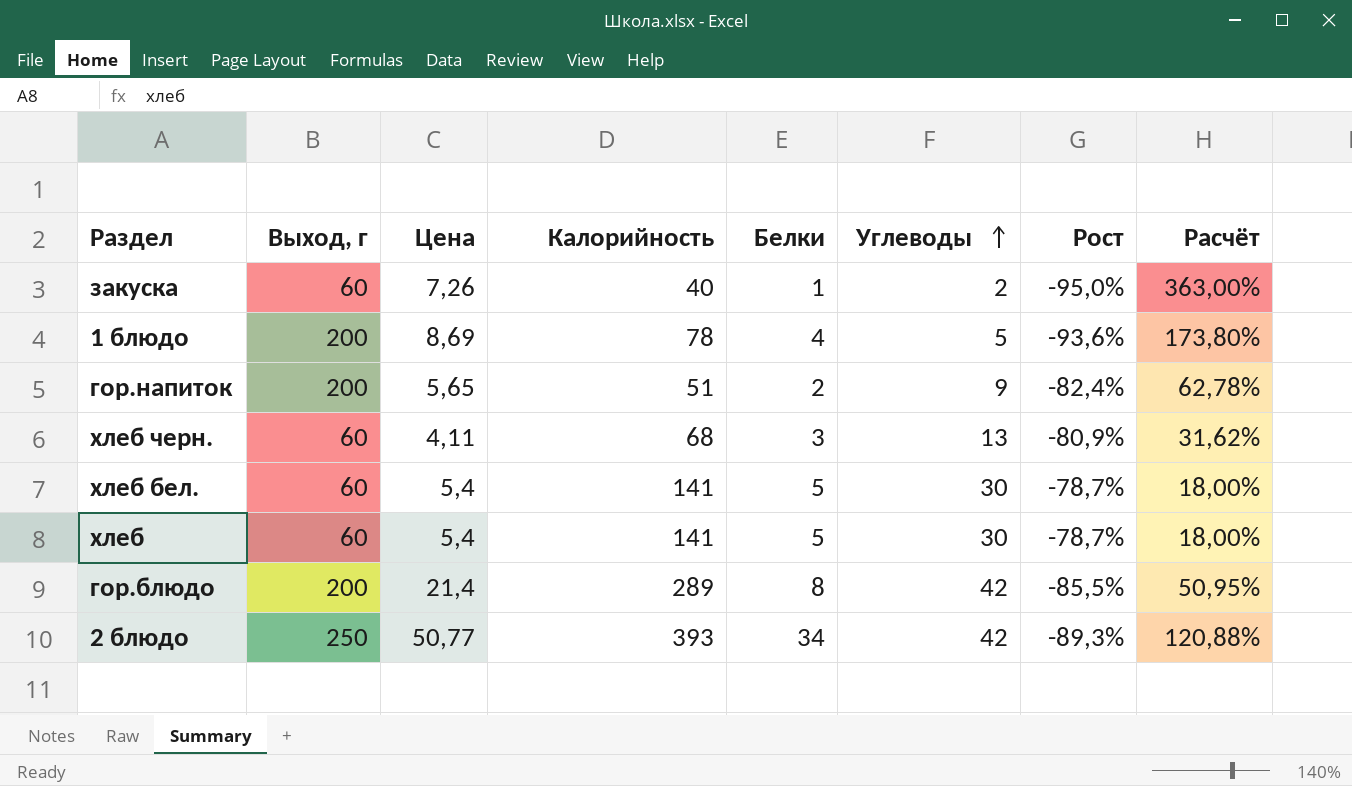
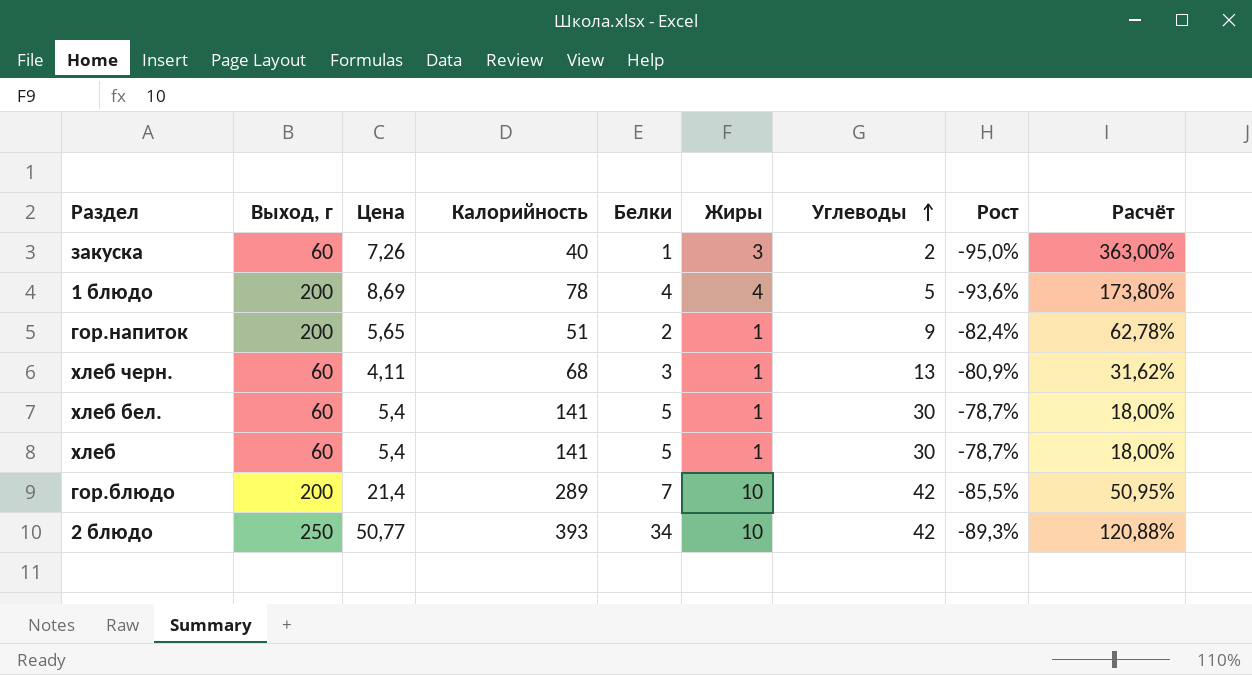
column Жиры | position: none -> 6
гор.блюдо | Белки: 8 -> 7

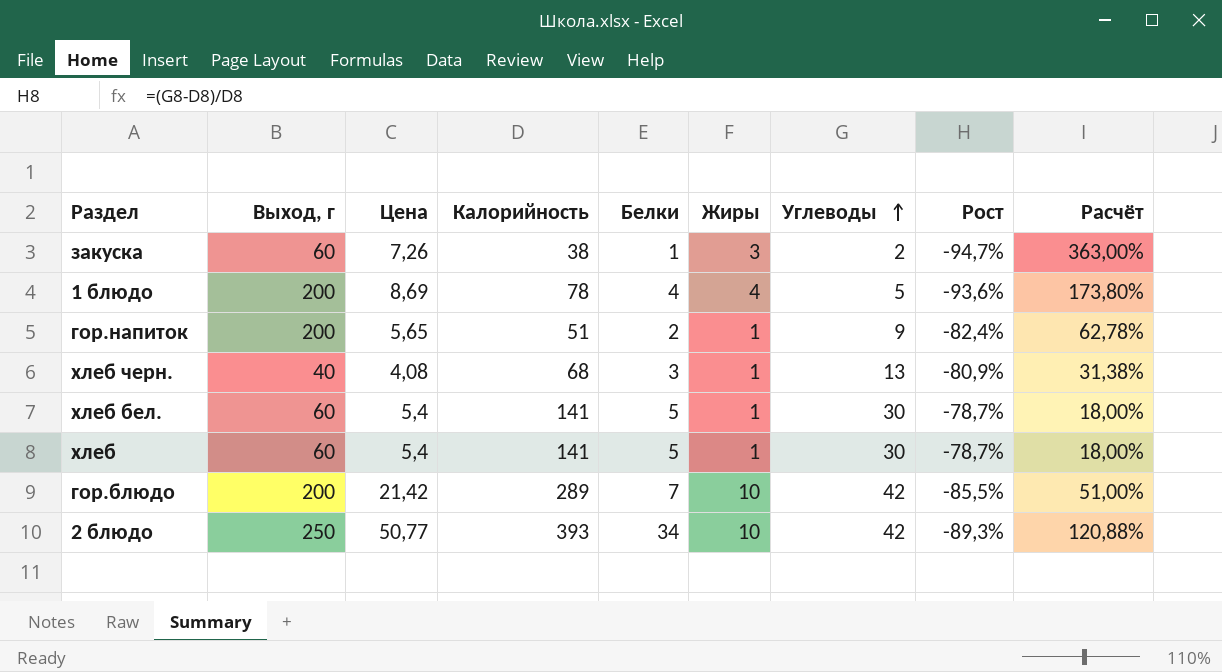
закуска | Калорийность: 40 -> 38
закуска | Рост: -95,0% -> -94,7%
хлеб черн. | Выход, г: 60 -> 40
хлеб черн. | Цена: 4,11 -> 4,08
хлеб черн. | Расчёт: 31,62% -> 31,38%
гор.блюдо | Цена: 21,4 -> 21,42
гор.блюдо | Расчёт: 50,95% -> 51,00%

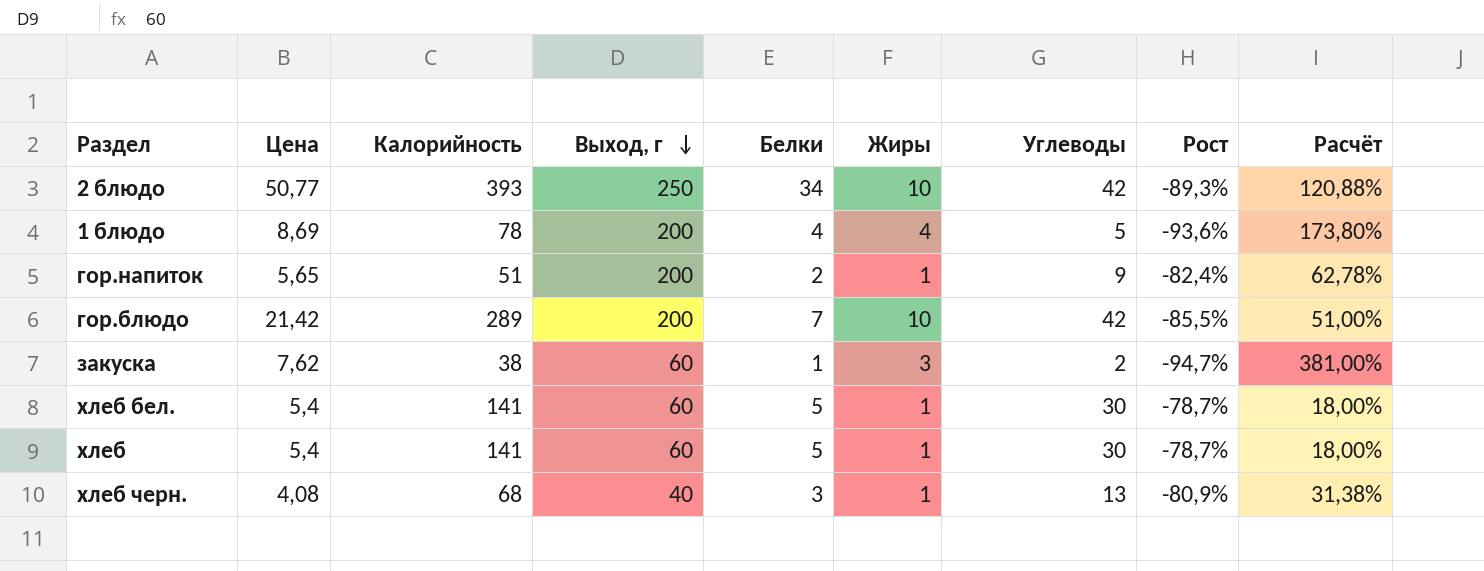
row order: Углеводы ascending -> Выход, г descending
column Выход, г | position: 2 -> 4
закуска | Цена: 7,26 -> 7,62
закуска | Расчёт: 363,00% -> 381,00%

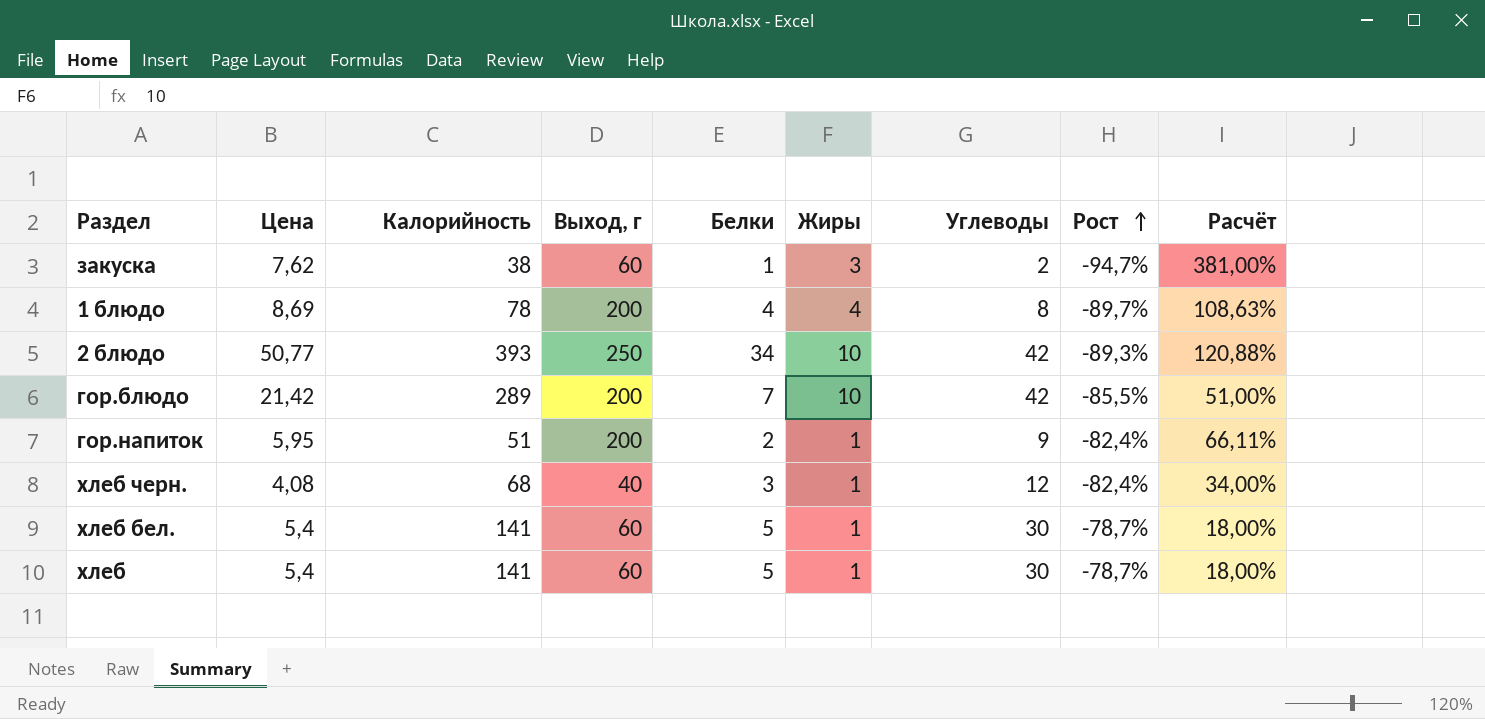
row order: Выход, г descending -> Рост ascending
1 блюдо | Углеводы: 5 -> 8
1 блюдо | Рост: -93,6% -> -89,7%
1 блюдо | Расчёт: 173,80% -> 108,63%
гор.напиток | Цена: 5,65 -> 5,95
гор.напиток | Расчёт: 62,78% -> 66,11%
хлеб черн. | Углеводы: 13 -> 12
хлеб черн. | Рост: -80,9% -> -82,4%
хлеб черн. | Расчёт: 31,38% -> 34,00%

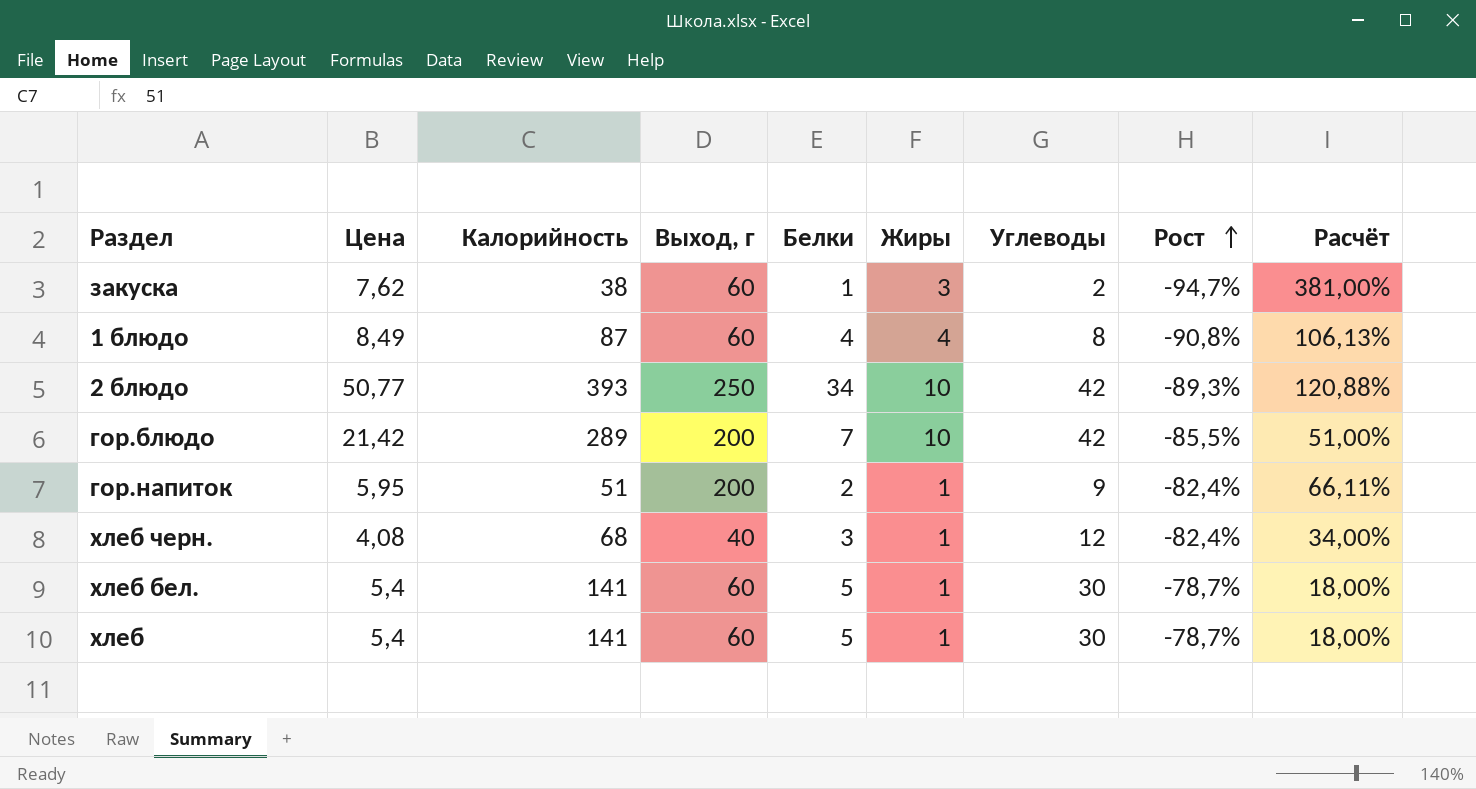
1 блюдо | Цена: 8,69 -> 8,49
1 блюдо | Калорийность: 78 -> 87
1 блюдо | Выход, г: 200 -> 60
1 блюдо | Рост: -89,7% -> -90,8%
1 блюдо | Расчёт: 108,63% -> 106,13%

